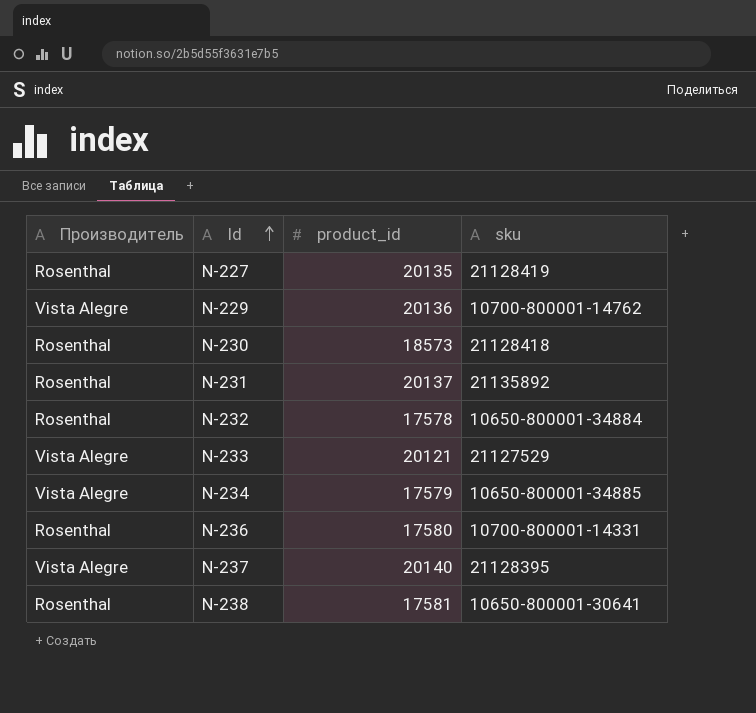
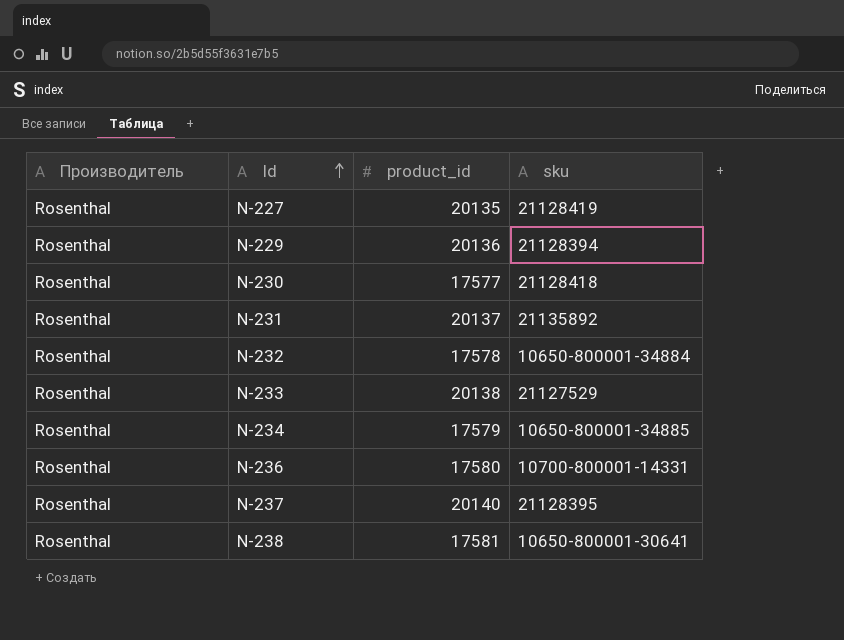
N-229 | Производитель: Vista Alegre -> Rosenthal
N-229 | sku: 10700-800001-14762 -> 21128394
N-230 | product_id: 18573 -> 17577
N-233 | Производитель: Vista Alegre -> Rosenthal
N-233 | product_id: 20121 -> 20138
N-234 | Производитель: Vista Alegre -> Rosenthal
N-237 | Производитель: Vista Alegre -> Rosenthal

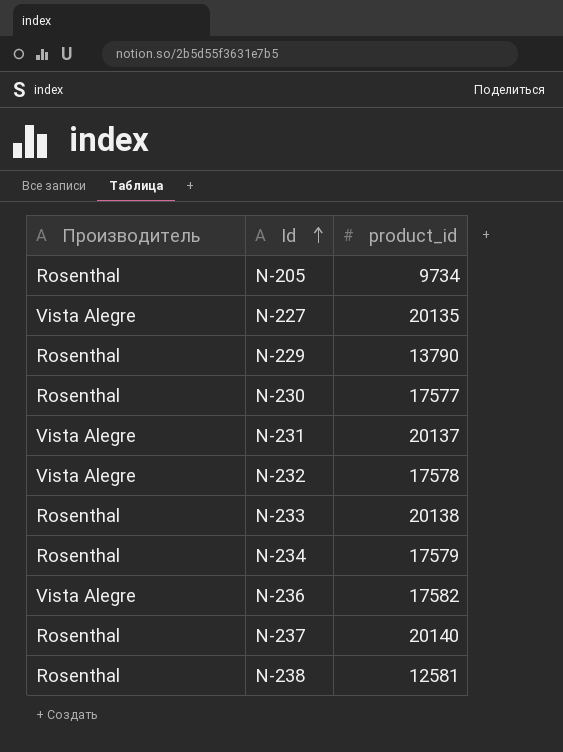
column sku | position: 4 -> none
row N-205: none -> Rosenthal | 9734
N-227 | Производитель: Rosenthal -> Vista Alegre
N-229 | product_id: 20136 -> 13790
N-231 | Производитель: Rosenthal -> Vista Alegre
N-232 | Производитель: Rosenthal -> Vista Alegre
N-236 | Производитель: Rosenthal -> Vista Alegre
N-236 | product_id: 17580 -> 17582
N-238 | product_id: 17581 -> 12581

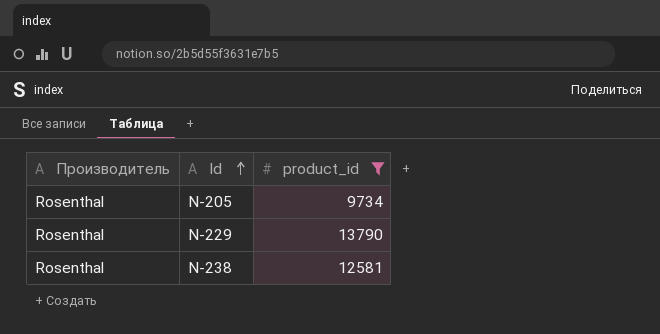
filter: none -> product_id <= 13790

